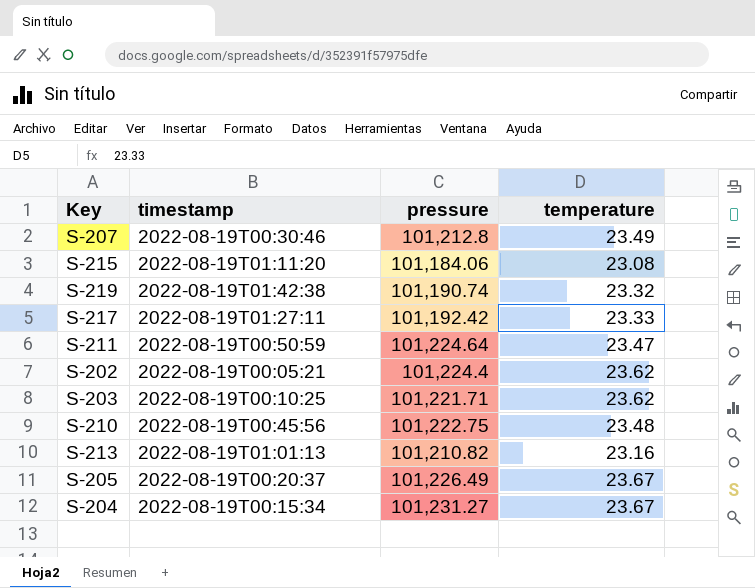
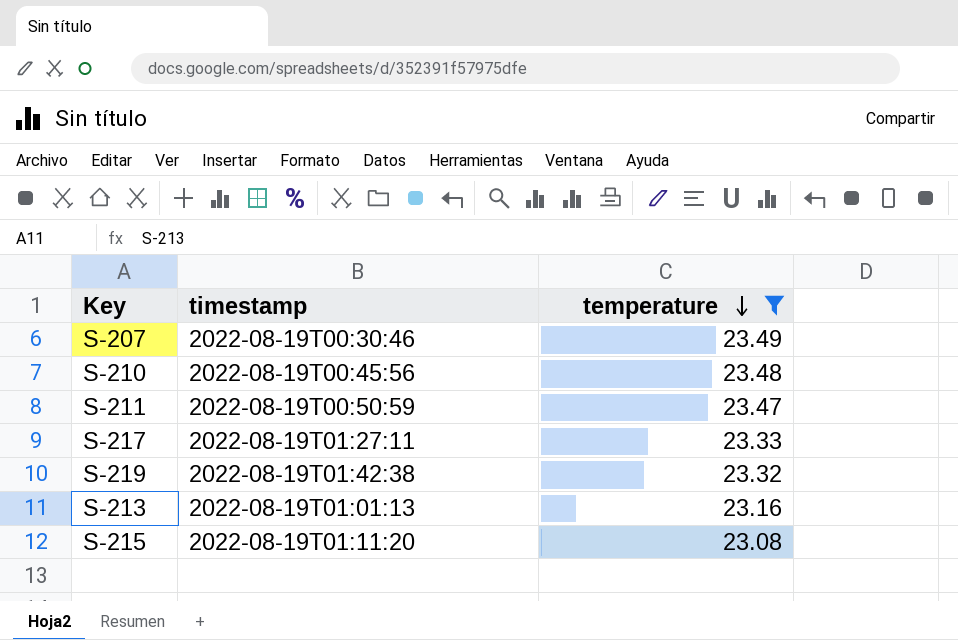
filter: none -> temperature <= 23.49
row order: none -> temperature descending
column pressure | position: 3 -> none

